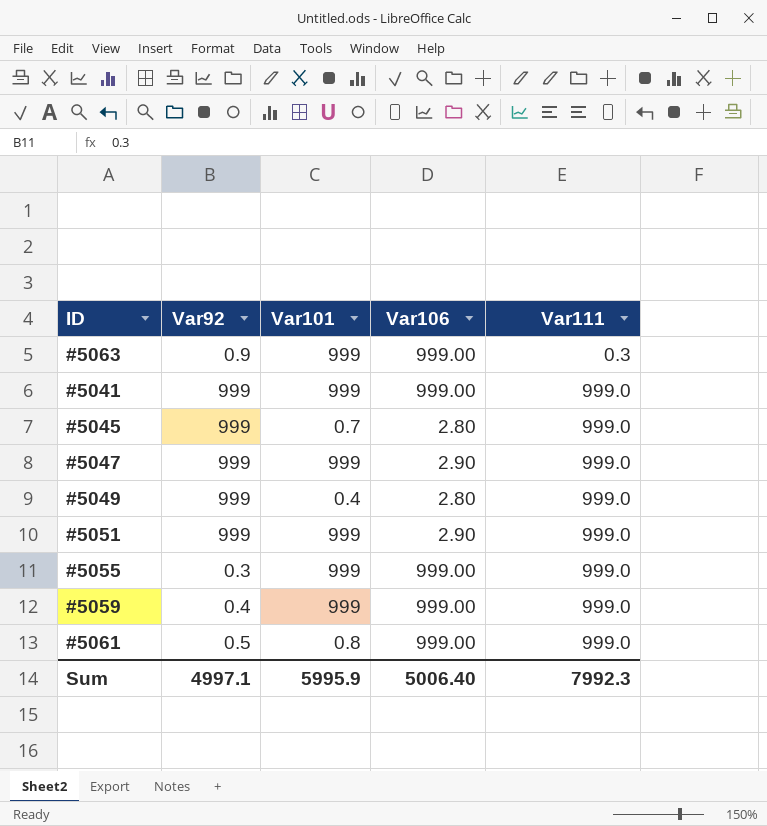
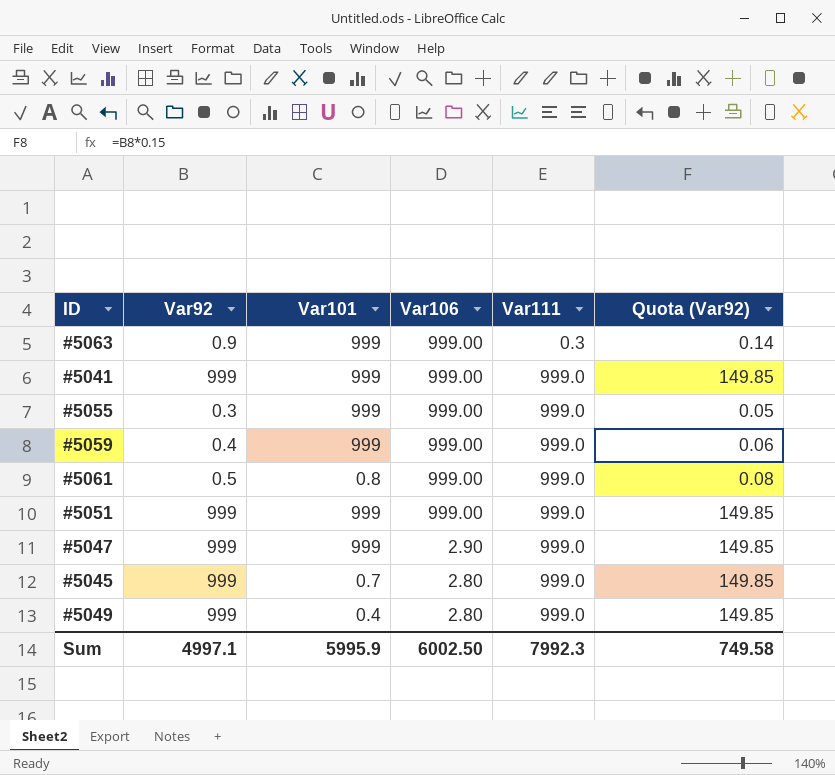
row order: Var111 ascending -> Var106 descending
column Quota (Var92) | formula: none -> [Var92] * 0.15
#5051 | Var106: 2.90 -> 999.00
Sum | Var106: 5006.40 -> 6002.50

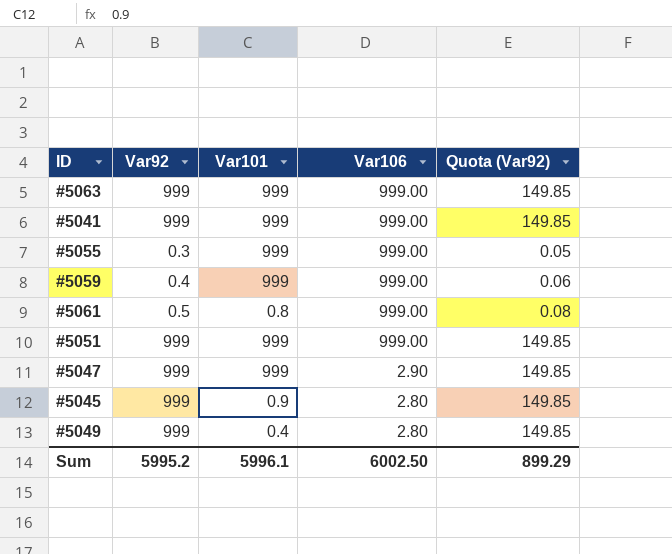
column Var111 | position: 5 -> none
#5063 | Var92: 0.9 -> 999
#5063 | Quota (Var92): 0.14 -> 149.85
#5045 | Var101: 0.7 -> 0.9
Sum | Var92: 4997.1 -> 5995.2
Sum | Var101: 5995.9 -> 5996.1
Sum | Quota (Var92): 749.58 -> 899.29

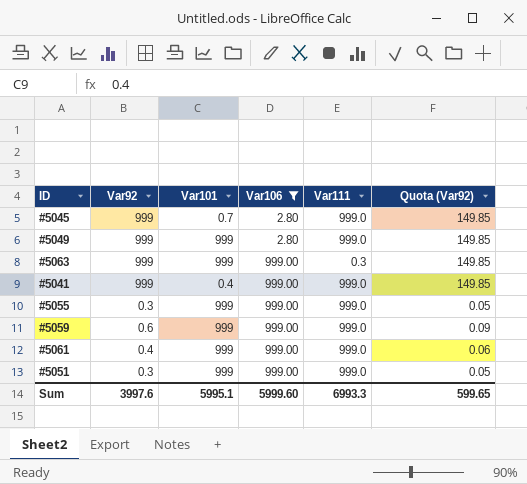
filter: none -> Var106 != 2.90
row order: Var106 descending -> Var106 ascending
column Var111 | position: none -> 5
#5045 | Var101: 0.9 -> 0.7
#5049 | Var101: 0.4 -> 999
#5041 | Var101: 999 -> 0.4
#5059 | Var92: 0.4 -> 0.6
#5059 | Quota (Var92): 0.06 -> 0.09
#5061 | Var92: 0.5 -> 0.4
#5061 | Var101: 0.8 -> 999
#5061 | Quota (Var92): 0.08 -> 0.06
#5051 | Var92: 999 -> 0.3
#5051 | Quota (Var92): 149.85 -> 0.05
Sum | Var92: 5995.2 -> 3997.6
Sum | Var101: 5996.1 -> 5995.1
Sum | Var106: 6002.50 -> 5999.60
Sum | Quota (Var92): 899.29 -> 599.65

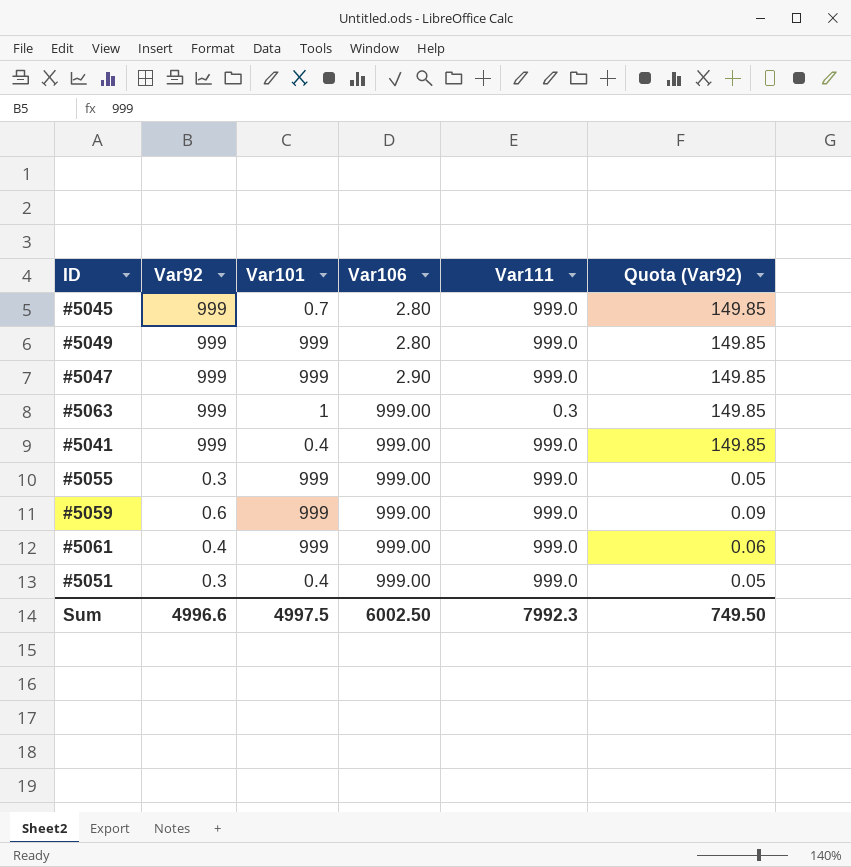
filter: Var106 != 2.90 -> none
#5063 | Var101: 999 -> 1
#5051 | Var101: 999 -> 0.4
Sum | Var92: 3997.6 -> 4996.6
Sum | Var101: 5995.1 -> 4997.5
Sum | Var106: 5999.60 -> 6002.50
Sum | Var111: 6993.3 -> 7992.3
Sum | Quota (Var92): 599.65 -> 749.50

